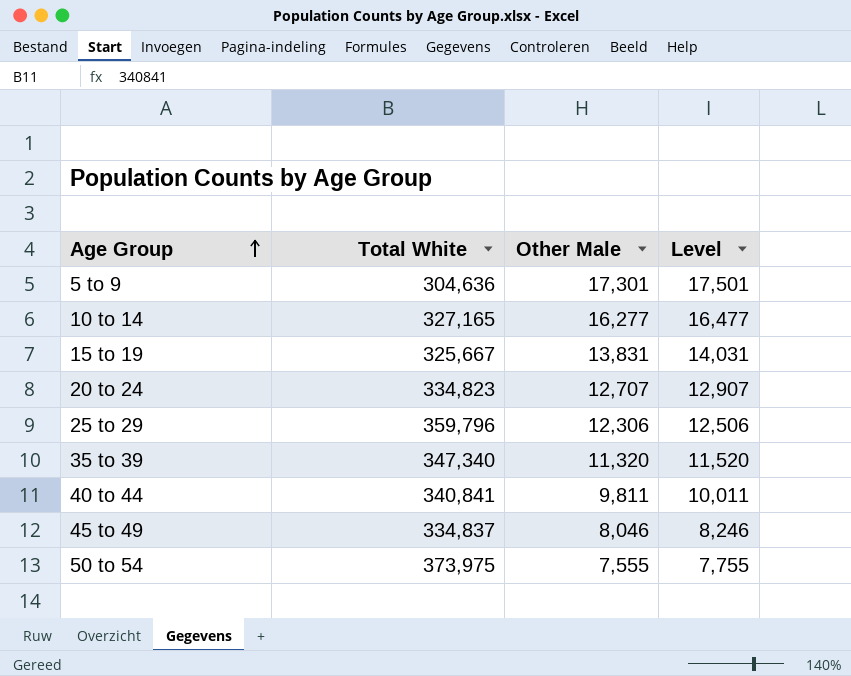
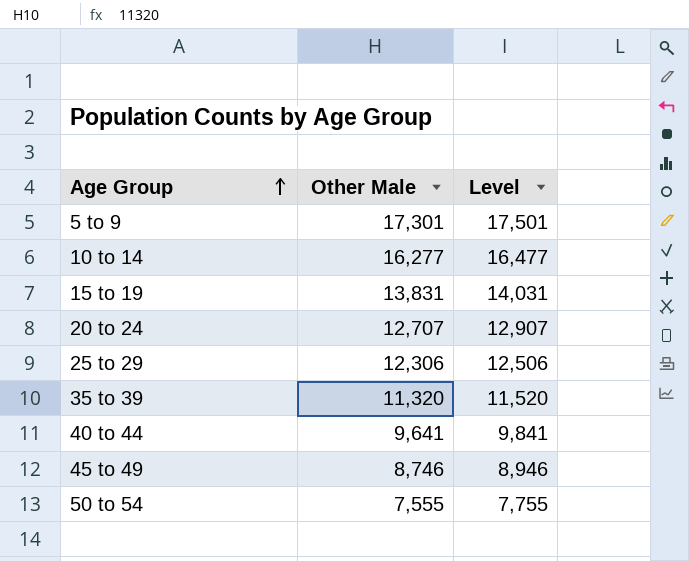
column Total White | position: 2 -> none
40 to 44 | Other Male: 9,811 -> 9,641
40 to 44 | Level: 10,011 -> 9,841
45 to 49 | Other Male: 8,046 -> 8,746
45 to 49 | Level: 8,246 -> 8,946

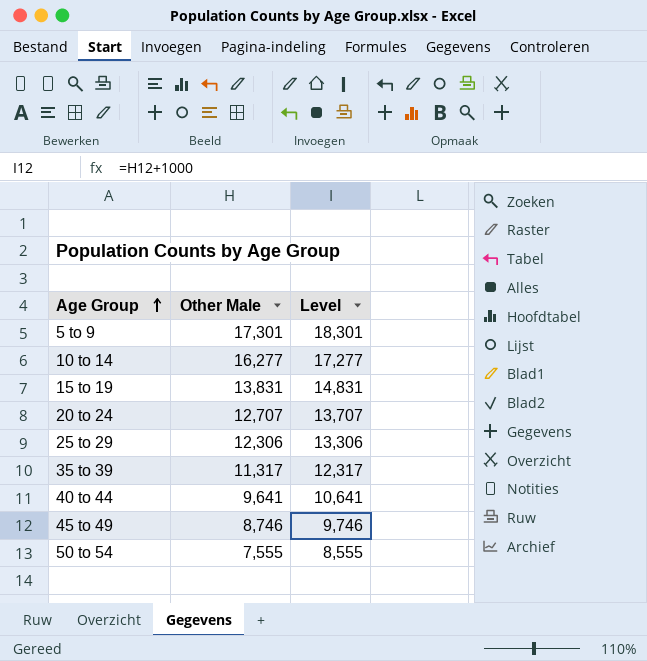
column Level | formula: [Other Male] + 200 -> [Other Male] + 1000
35 to 39 | Other Male: 11,320 -> 11,317

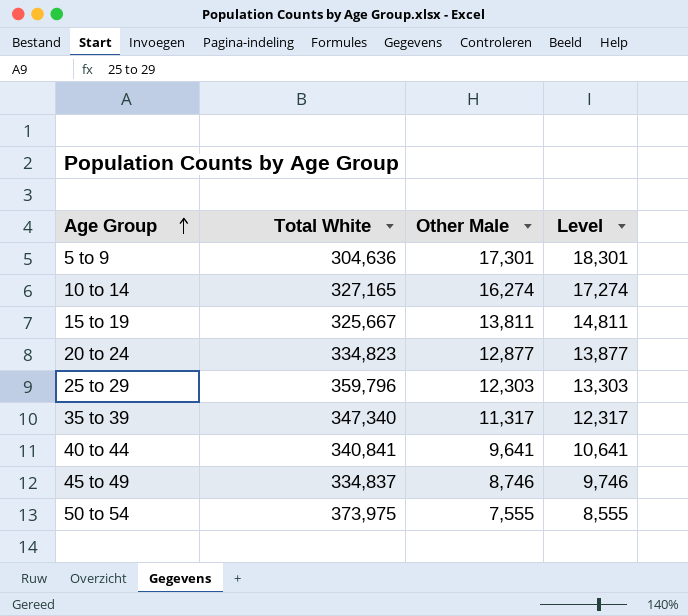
column Total White | position: none -> 2
10 to 14 | Other Male: 16,277 -> 16,274
10 to 14 | Level: 17,277 -> 17,274
15 to 19 | Other Male: 13,831 -> 13,811
15 to 19 | Level: 14,831 -> 14,811
20 to 24 | Other Male: 12,707 -> 12,877
20 to 24 | Level: 13,707 -> 13,877
25 to 29 | Other Male: 12,306 -> 12,303
25 to 29 | Level: 13,306 -> 13,303

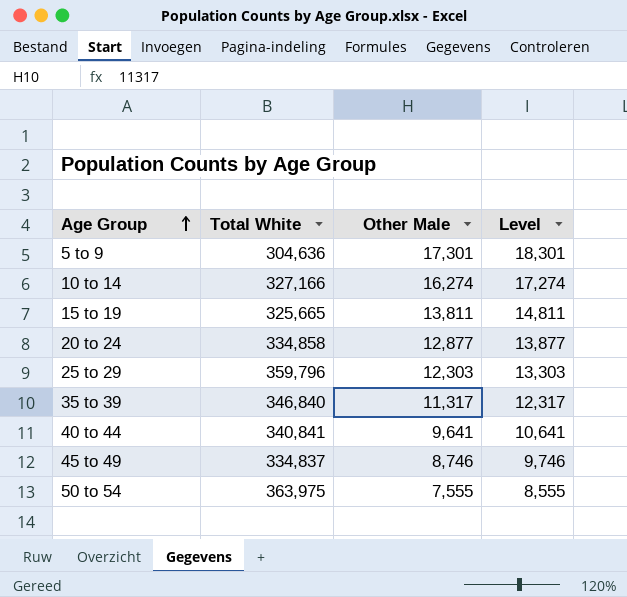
10 to 14 | Total White: 327,165 -> 327,166
15 to 19 | Total White: 325,667 -> 325,665
20 to 24 | Total White: 334,823 -> 334,858
35 to 39 | Total White: 347,340 -> 346,840
50 to 54 | Total White: 373,975 -> 363,975

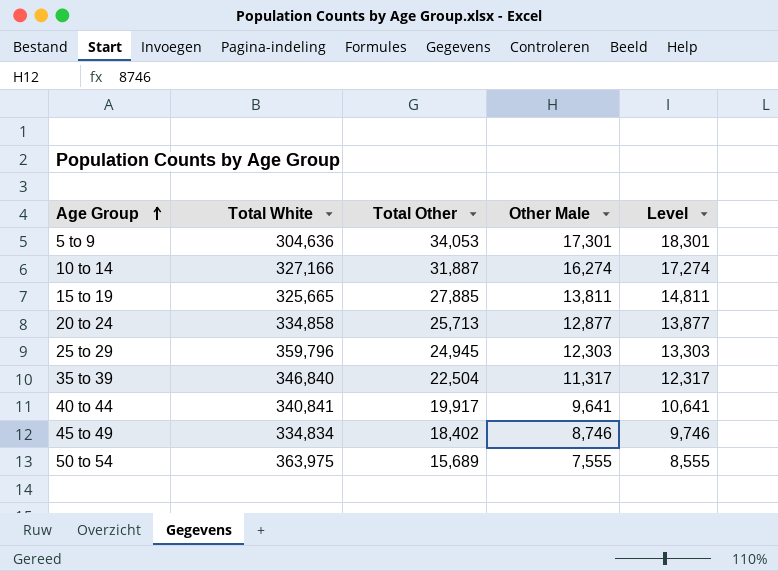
column Total Other | position: none -> 3
45 to 49 | Total White: 334,837 -> 334,834

